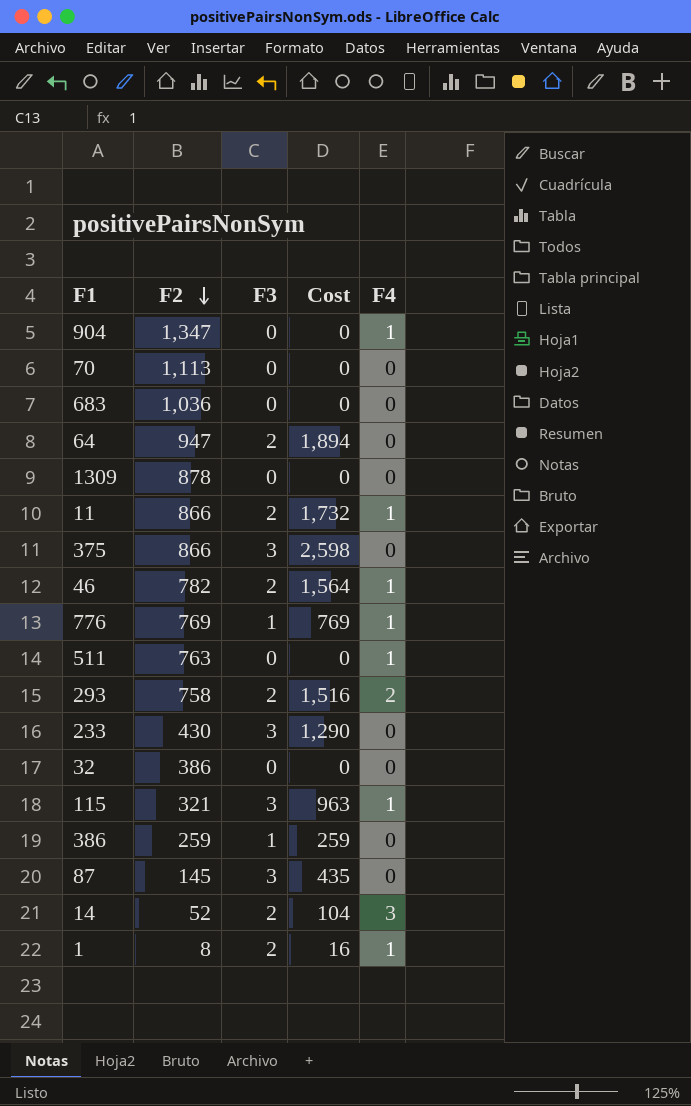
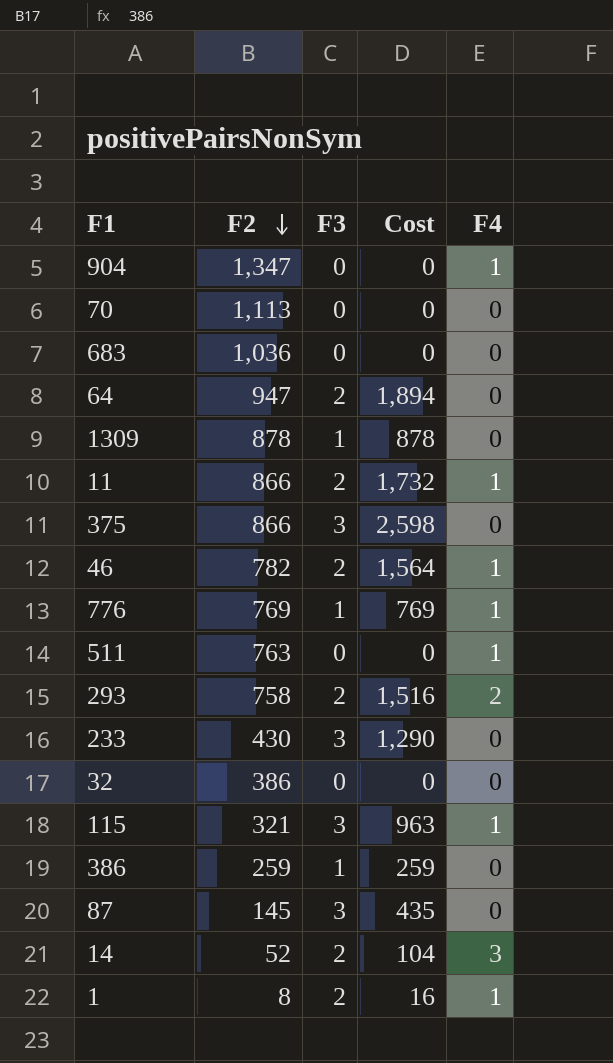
1309 | F3: 0 -> 1
1309 | Cost: 0 -> 878

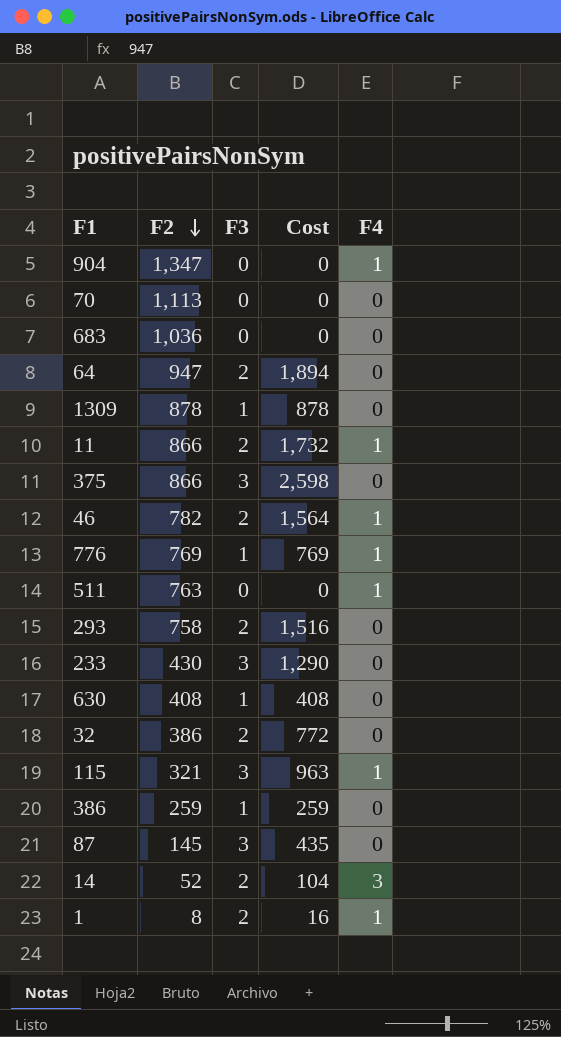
293 | F4: 2 -> 0
row 630: none -> 408 | 1 | 408 | 0
32 | F3: 0 -> 2
32 | Cost: 0 -> 772

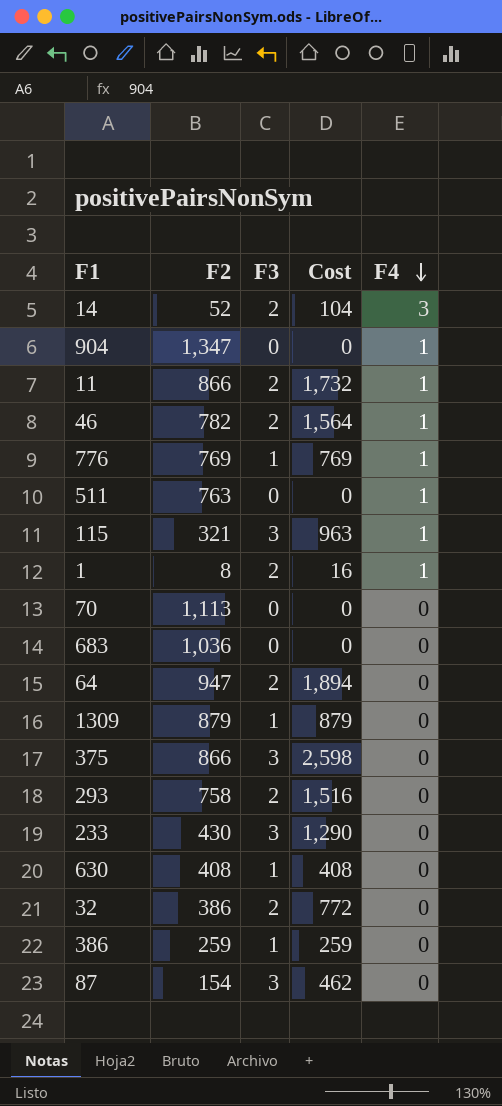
row order: F2 descending -> F4 descending
1309 | F2: 878 -> 879
1309 | Cost: 878 -> 879
87 | F2: 145 -> 154
87 | Cost: 435 -> 462

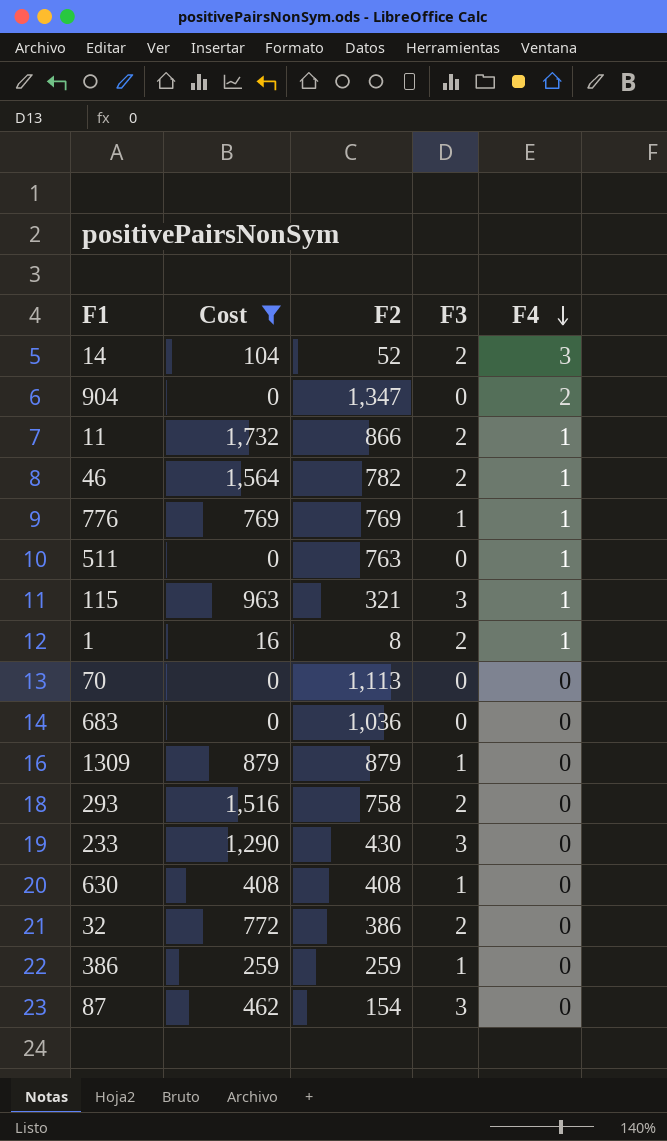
filter: none -> Cost <= 1,732
column Cost | position: 4 -> 2
904 | F4: 1 -> 2

